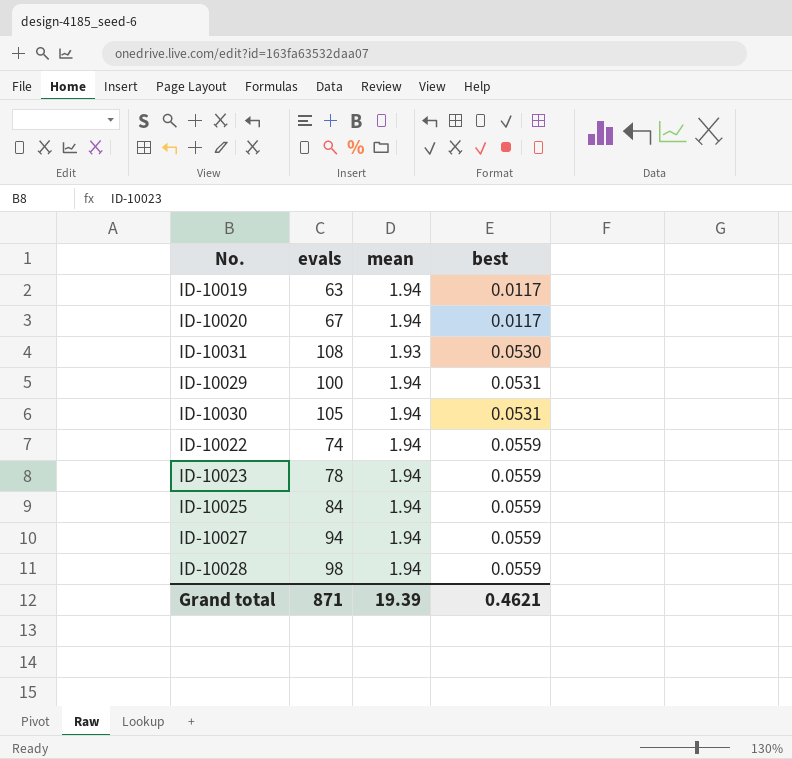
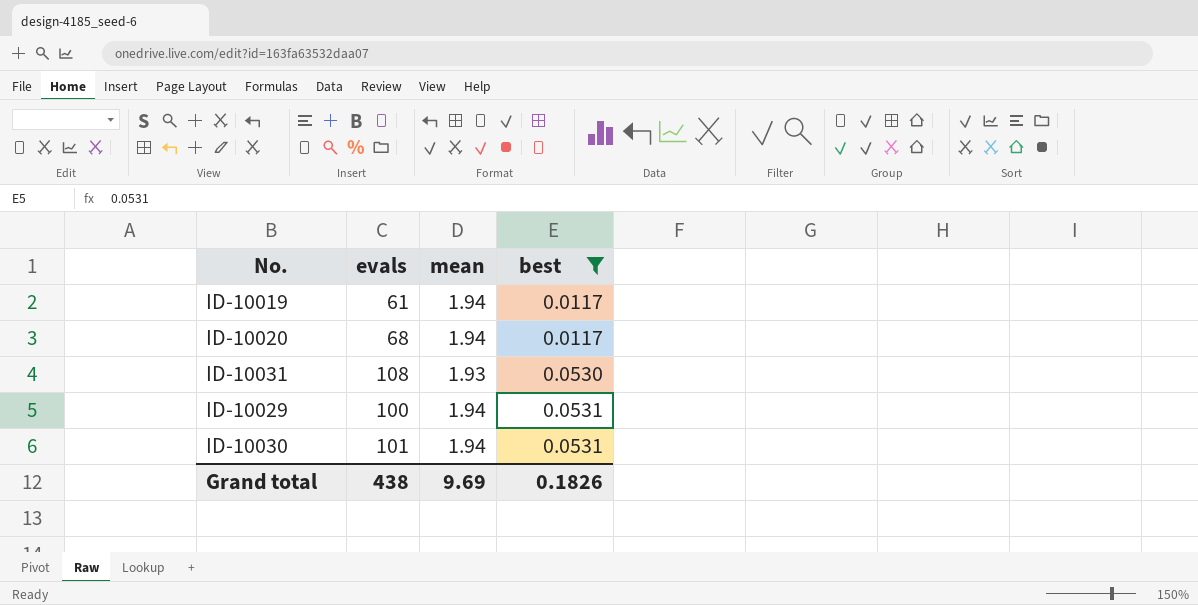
filter: none -> best != 0.0559
ID-10019 | evals: 63 -> 61
ID-10020 | evals: 67 -> 68
ID-10030 | evals: 105 -> 101
Grand total | evals: 871 -> 438
Grand total | mean: 19.39 -> 9.69
Grand total | best: 0.4621 -> 0.1826

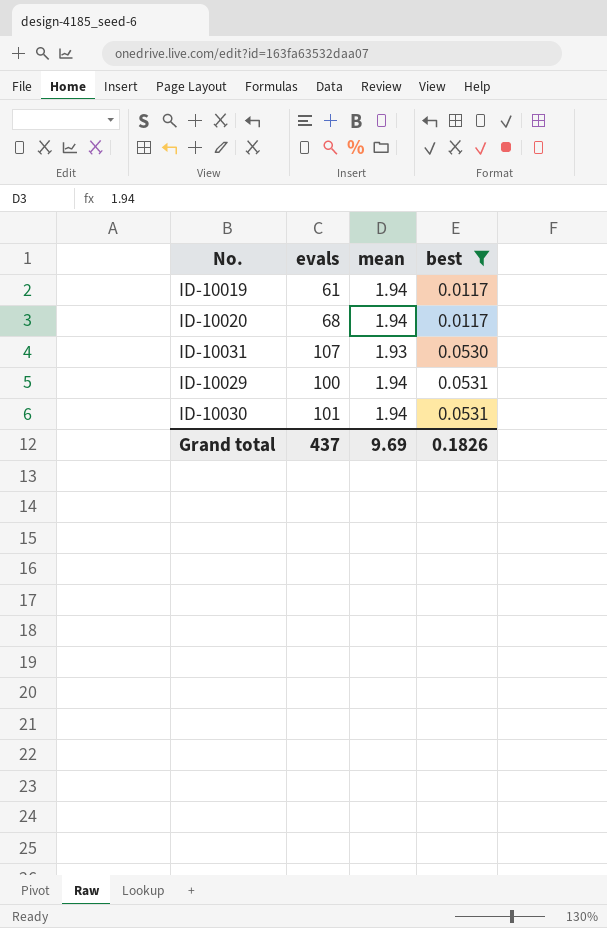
ID-10031 | evals: 108 -> 107
Grand total | evals: 438 -> 437

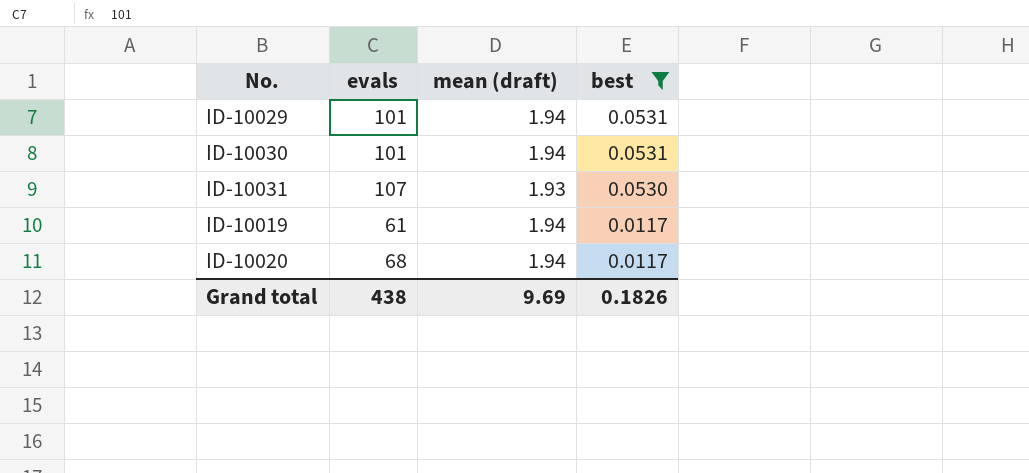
row order: best ascending -> best descending
column name: mean -> mean (draft)
ID-10029 | evals: 100 -> 101
Grand total | evals: 437 -> 438

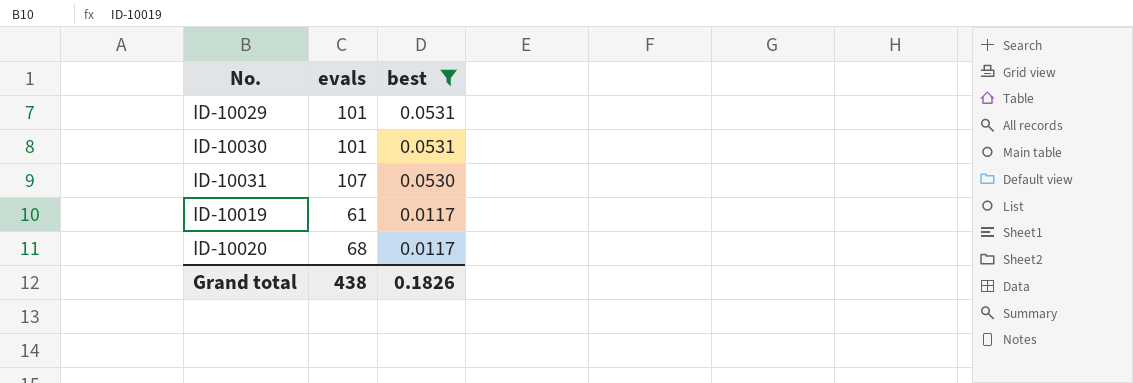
column mean (draft) | position: 3 -> none

